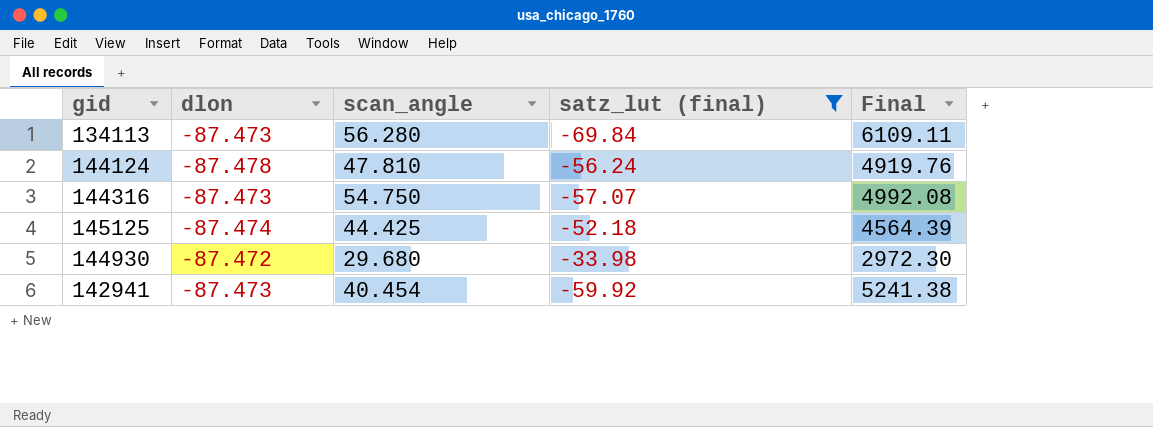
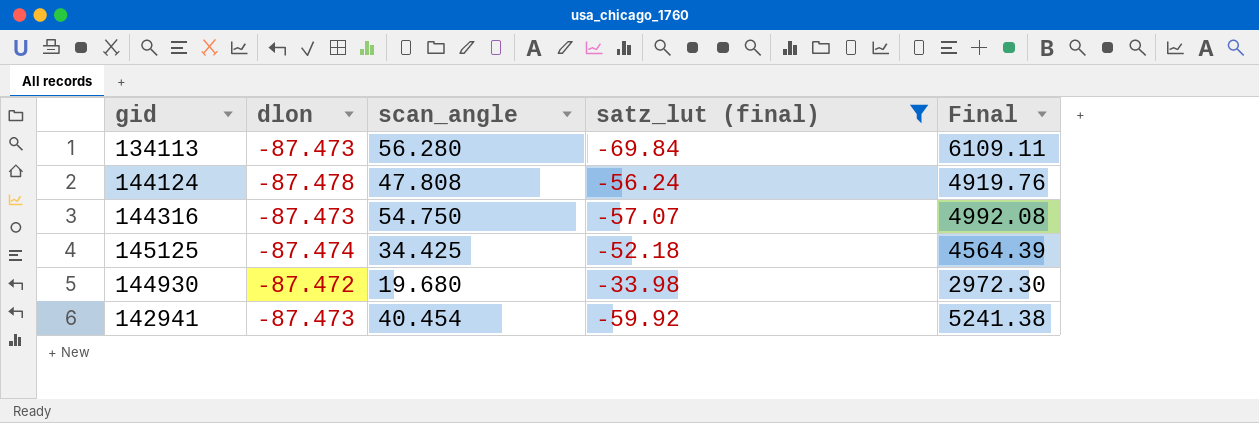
144124 | scan_angle: 47.810 -> 47.808
145125 | scan_angle: 44.425 -> 34.425
144930 | scan_angle: 29.680 -> 19.680

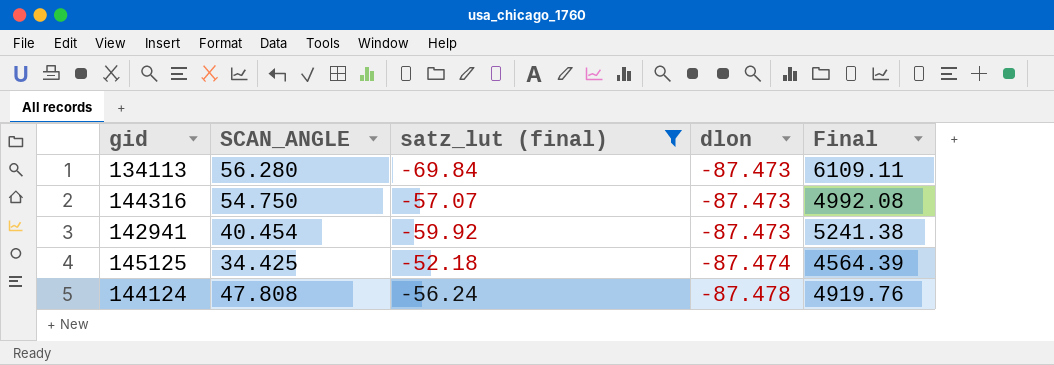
row order: none -> dlon descending
column name: scan_angle -> SCAN_ANGLE
column dlon | position: 2 -> 4
row 144930: -87.472 | 19.680 | -33.98 | 2972.30 -> none

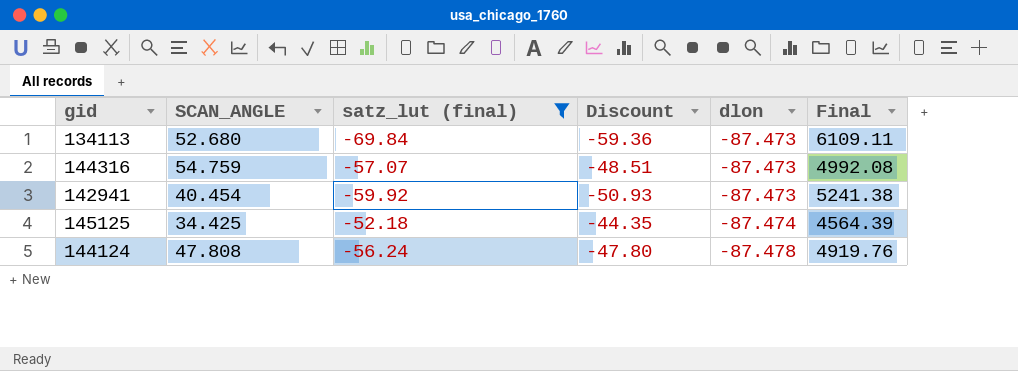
column Discount | formula: none -> [satz_lut (final)] * 0.85
134113 | SCAN_ANGLE: 56.280 -> 52.680
144316 | SCAN_ANGLE: 54.750 -> 54.759

